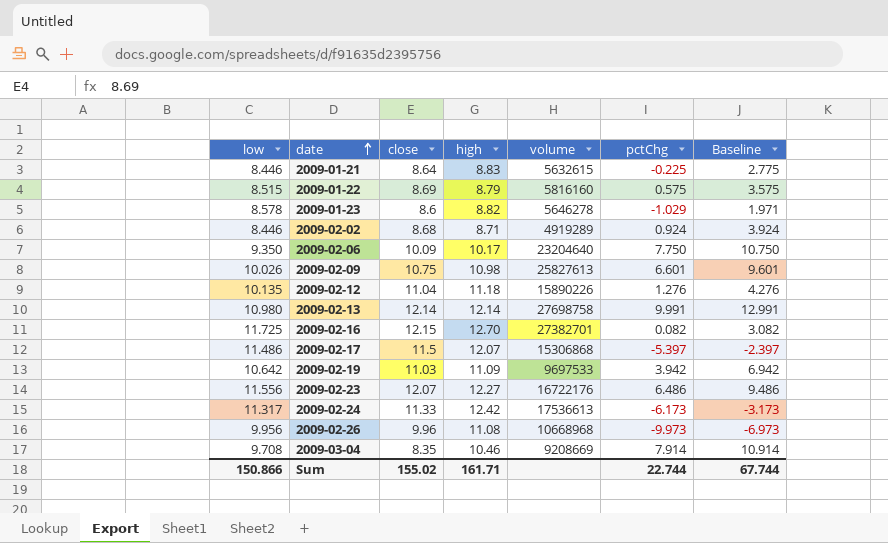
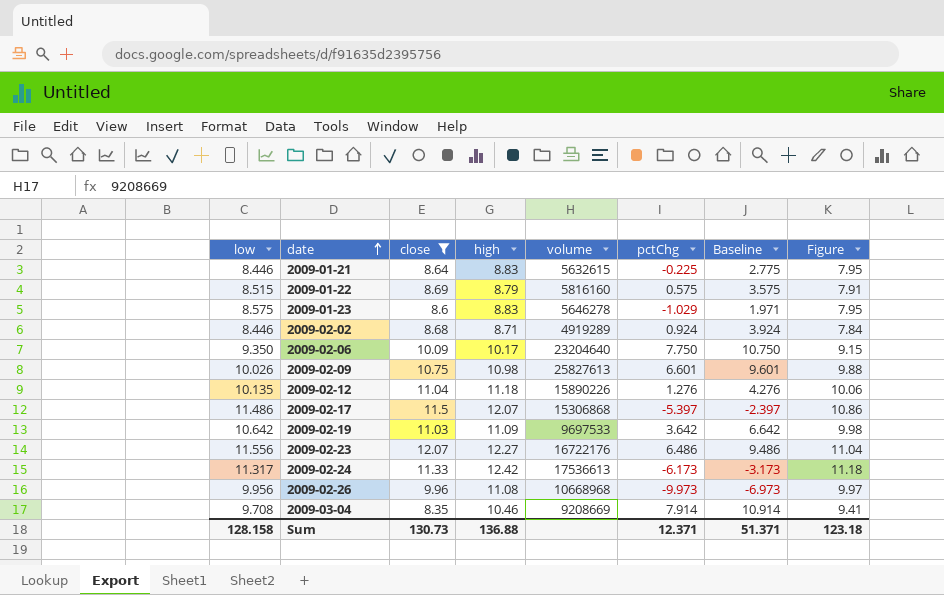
filter: none -> close <= 12.07
column Figure | formula: none -> [high] * 0.9
2009-01-23 | low: 8.578 -> 8.575
2009-01-23 | high: 8.82 -> 8.83
2009-02-19 | pctChg: 3.942 -> 3.642
2009-02-19 | Baseline: 6.942 -> 6.642
Sum | low: 150.866 -> 128.158
Sum | close: 155.02 -> 130.73
Sum | high: 161.71 -> 136.88
Sum | pctChg: 22.744 -> 12.371
Sum | Baseline: 67.744 -> 51.371

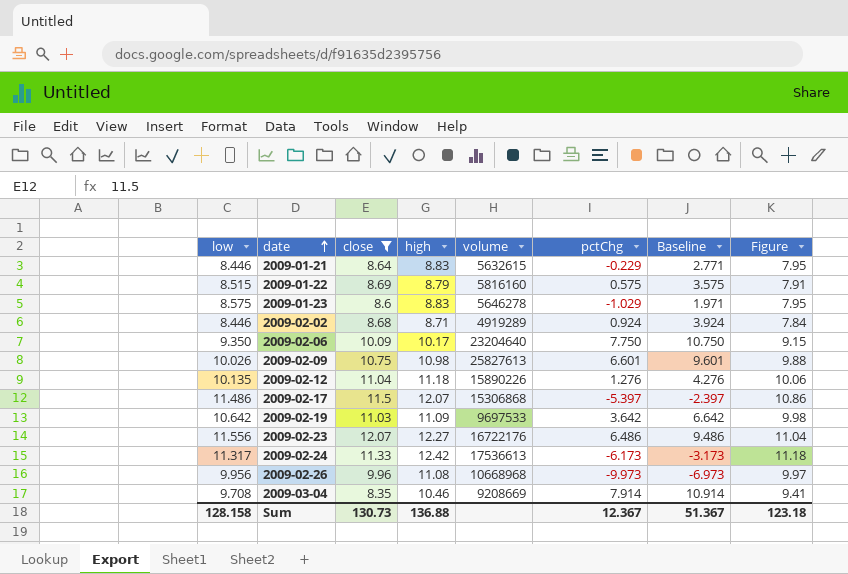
2009-01-21 | pctChg: -0.225 -> -0.229
2009-01-21 | Baseline: 2.775 -> 2.771
Sum | pctChg: 12.371 -> 12.367
Sum | Baseline: 51.371 -> 51.367

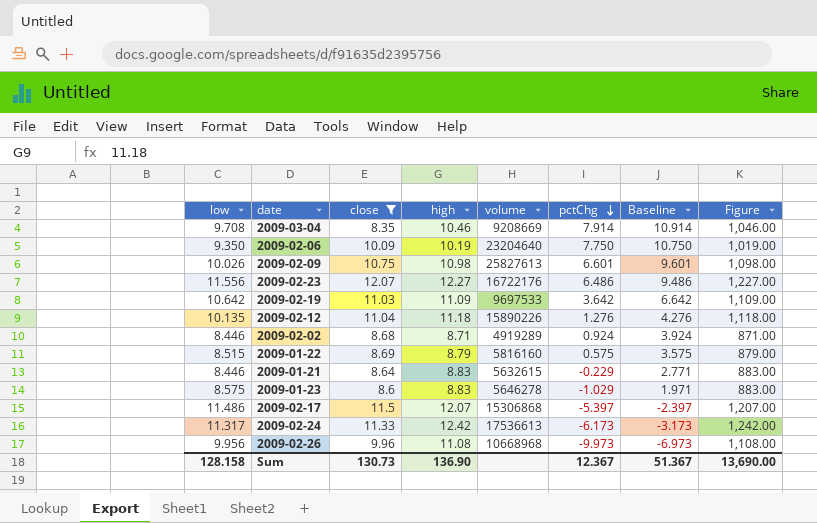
row order: date ascending -> pctChg descending
column Figure | formula: [high] * 0.9 -> [high] * 100
2009-02-06 | high: 10.17 -> 10.19
Sum | high: 136.88 -> 136.90
Sum | Figure: 123.18 -> 13,690.00

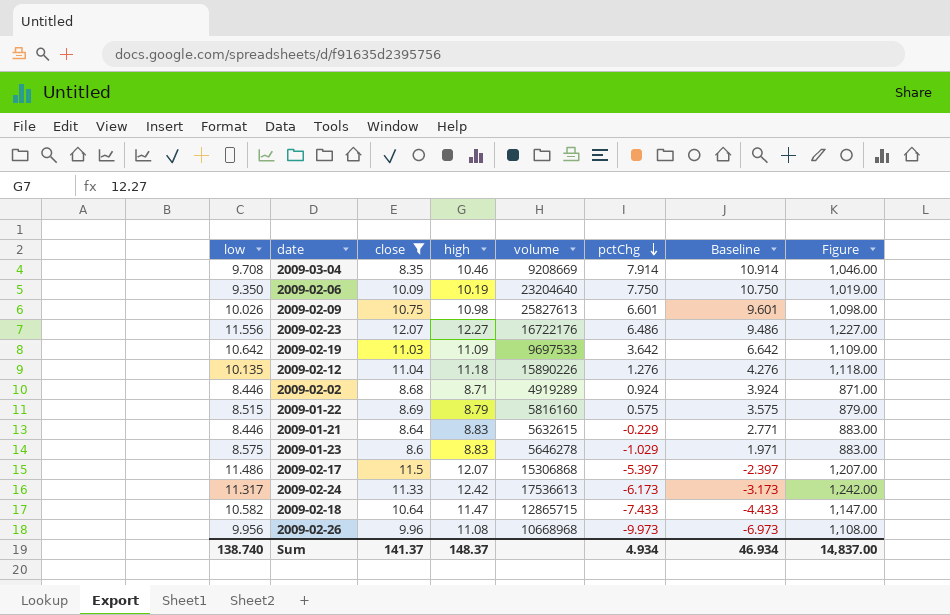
row 2009-02-18: none -> 10.582 | 10.64 | 11.47 | 12865715 | -7.433 | -4.433 | 1,147.00
Sum | low: 128.158 -> 138.740
Sum | close: 130.73 -> 141.37
Sum | high: 136.90 -> 148.37
Sum | pctChg: 12.367 -> 4.934
Sum | Baseline: 51.367 -> 46.934
Sum | Figure: 13,690.00 -> 14,837.00

